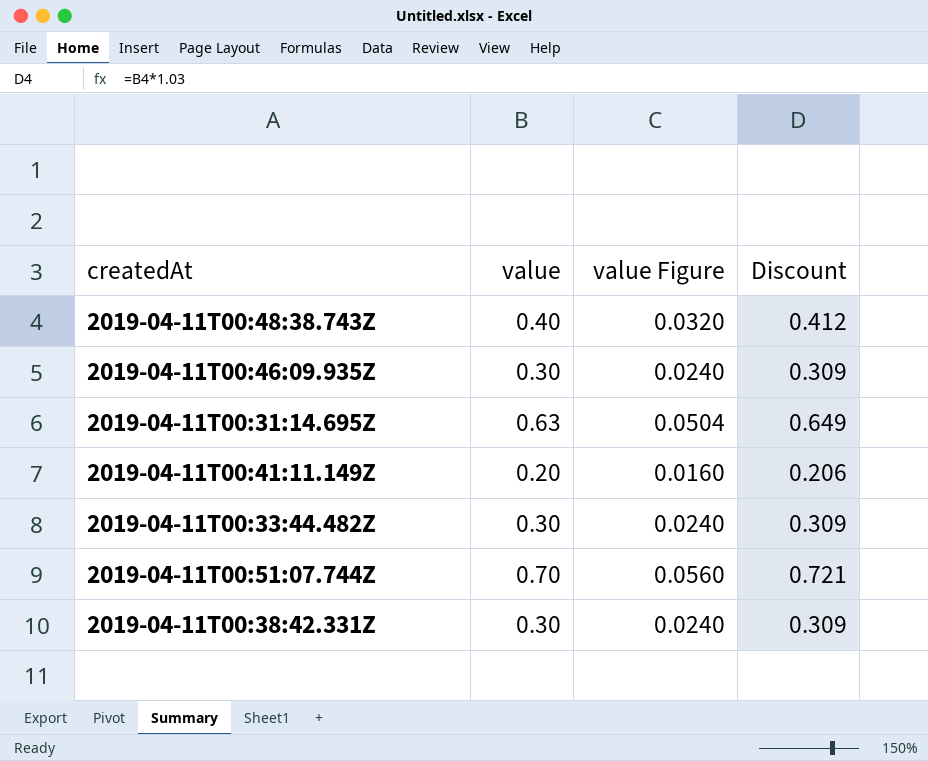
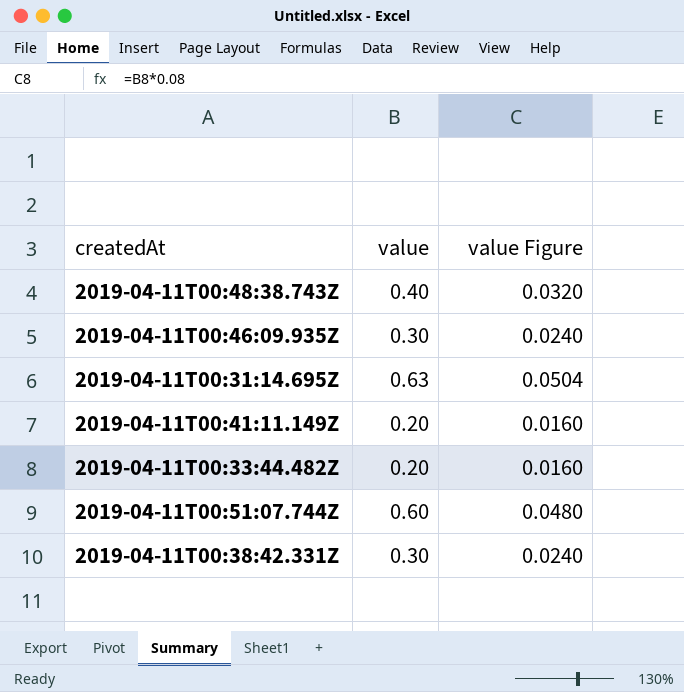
column Discount | formula: [value] * 1.03 -> none
2019-04-11T00:33:44.482Z | value: 0.30 -> 0.20
2019-04-11T00:33:44.482Z | value Figure: 0.0240 -> 0.0160
2019-04-11T00:51:07.744Z | value: 0.70 -> 0.60
2019-04-11T00:51:07.744Z | value Figure: 0.0560 -> 0.0480

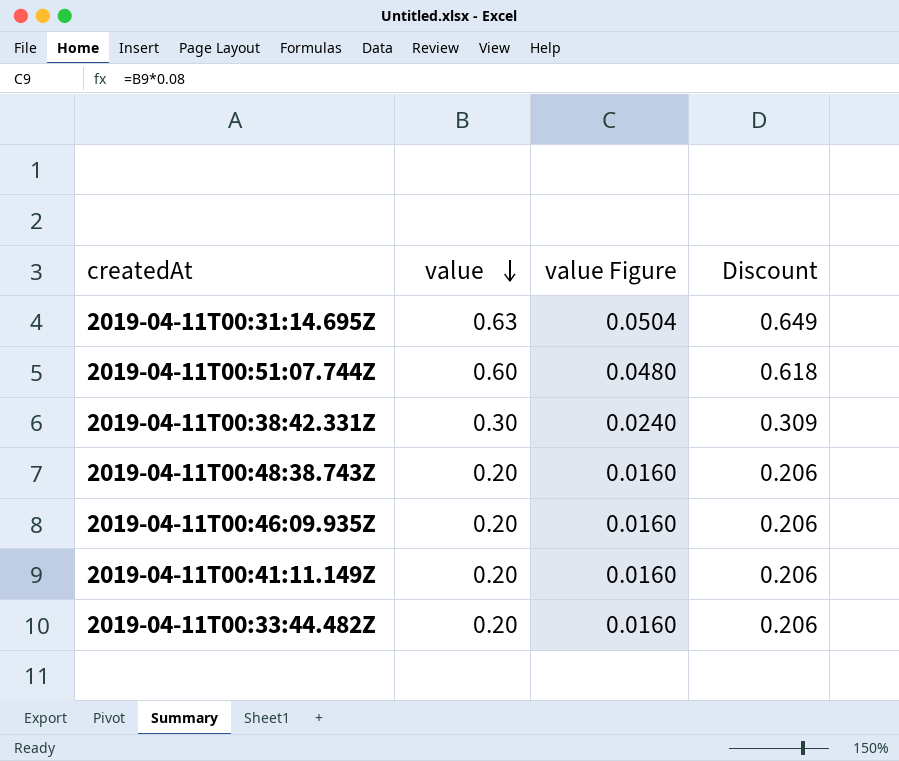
row order: none -> value descending
column Discount | formula: none -> [value] * 1.03
2019-04-11T00:48:38.743Z | value: 0.40 -> 0.20
2019-04-11T00:48:38.743Z | value Figure: 0.0320 -> 0.0160
2019-04-11T00:46:09.935Z | value: 0.30 -> 0.20
2019-04-11T00:46:09.935Z | value Figure: 0.0240 -> 0.0160

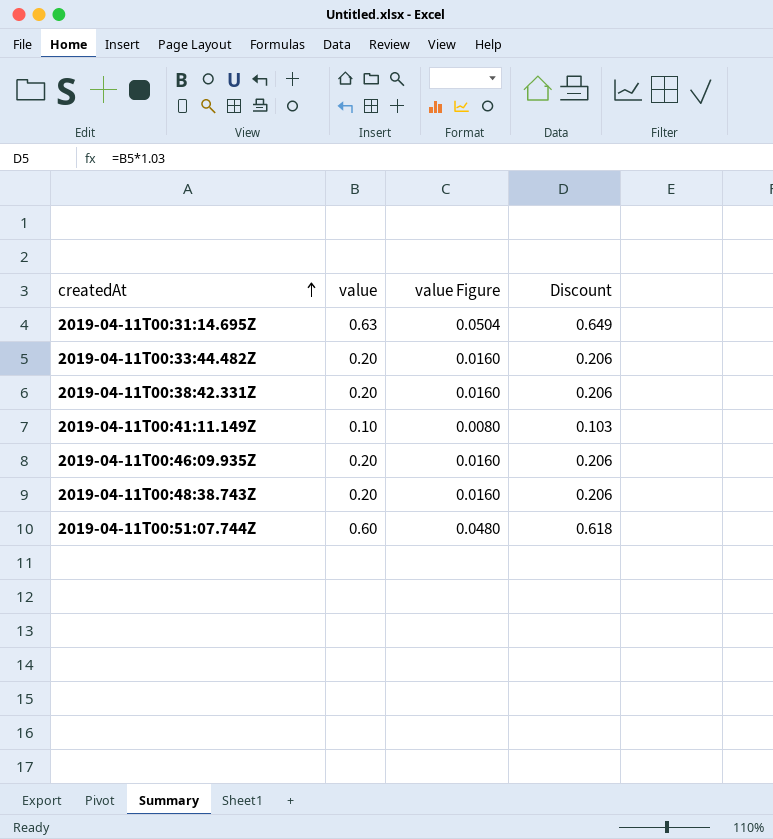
row order: value descending -> createdAt ascending
2019-04-11T00:38:42.331Z | value: 0.30 -> 0.20
2019-04-11T00:38:42.331Z | value Figure: 0.0240 -> 0.0160
2019-04-11T00:38:42.331Z | Discount: 0.309 -> 0.206
2019-04-11T00:41:11.149Z | value: 0.20 -> 0.10
2019-04-11T00:41:11.149Z | value Figure: 0.0160 -> 0.0080
2019-04-11T00:41:11.149Z | Discount: 0.206 -> 0.103

